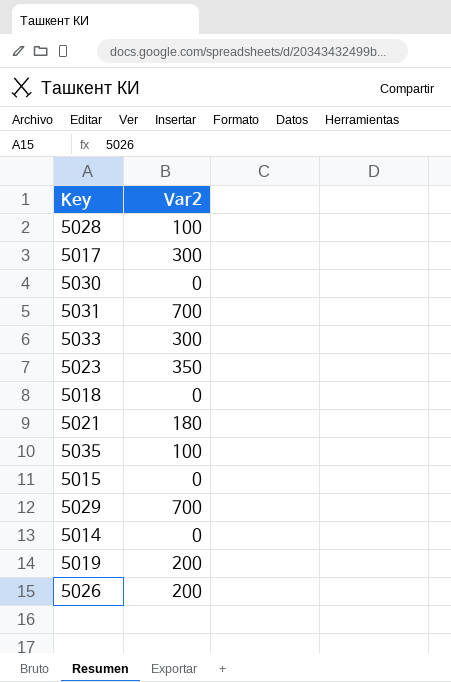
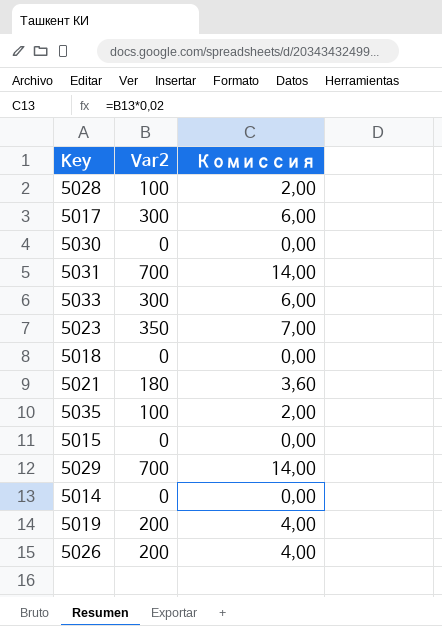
column Комиссия | formula: none -> [Var2] * 0,02

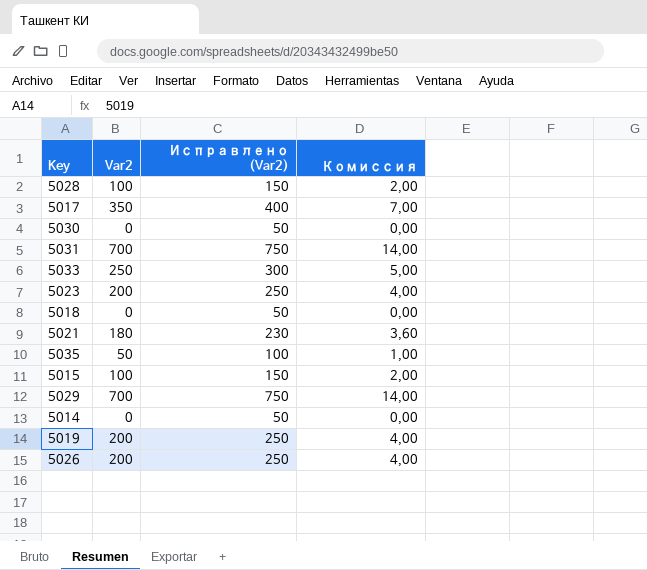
column Исправлено (Var2) | formula: none -> [Var2] + 50
5017 | Var2: 300 -> 350
5017 | Комиссия: 6,00 -> 7,00
5033 | Var2: 300 -> 250
5033 | Комиссия: 6,00 -> 5,00
5023 | Var2: 350 -> 200
5023 | Комиссия: 7,00 -> 4,00
5035 | Var2: 100 -> 50
5035 | Комиссия: 2,00 -> 1,00
5015 | Var2: 0 -> 100
5015 | Комиссия: 0,00 -> 2,00

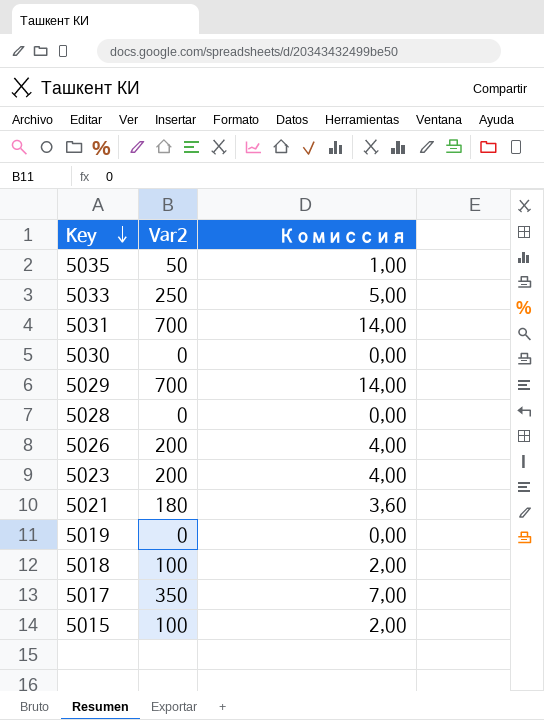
row order: none -> Key descending
column Исправлено (Var2) | formula: [Var2] + 50 -> none
row 5014: 0 | 50 | 0,00 -> none
5028 | Var2: 100 -> 0
5028 | Комиссия: 2,00 -> 0,00
5019 | Var2: 200 -> 0
5019 | Комиссия: 4,00 -> 0,00
5018 | Var2: 0 -> 100
5018 | Комиссия: 0,00 -> 2,00

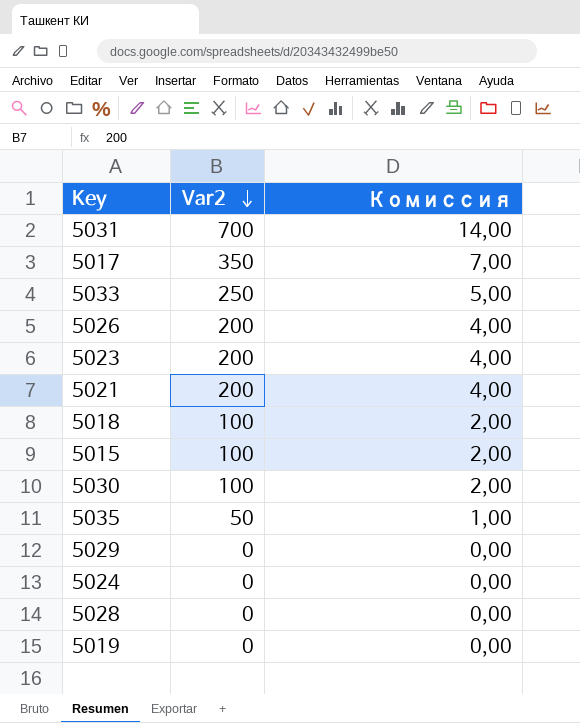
row order: Key descending -> Var2 descending
5021 | Var2: 180 -> 200
5021 | Комиссия: 3,60 -> 4,00
5030 | Var2: 0 -> 100
5030 | Комиссия: 0,00 -> 2,00
5029 | Var2: 700 -> 0
5029 | Комиссия: 14,00 -> 0,00
row 5024: none -> 0 | 0,00

